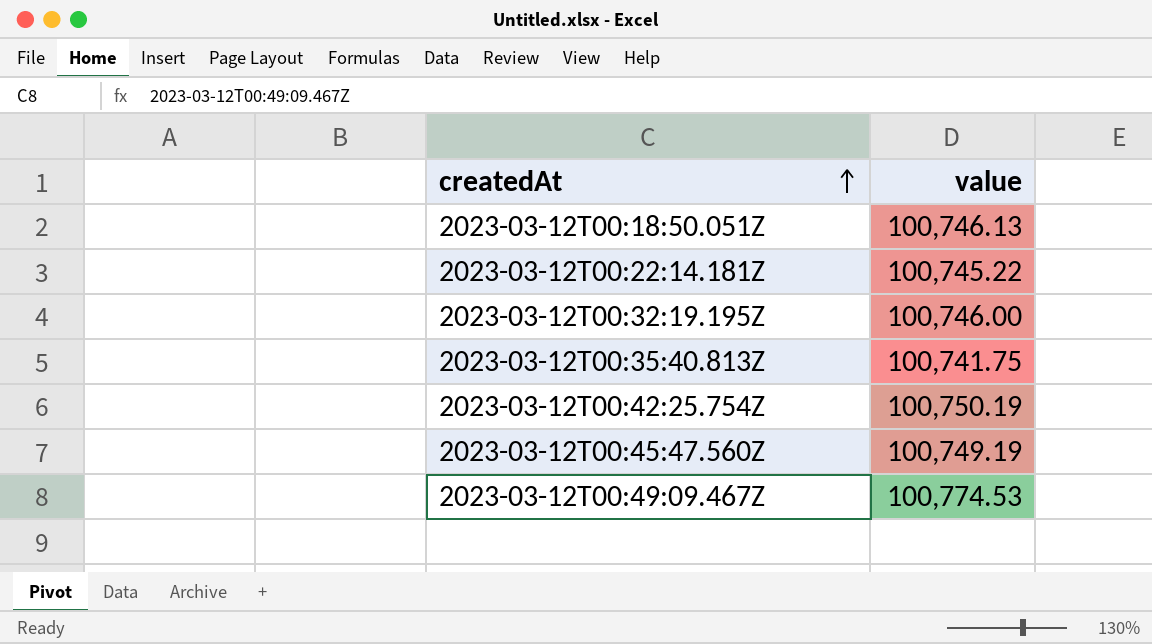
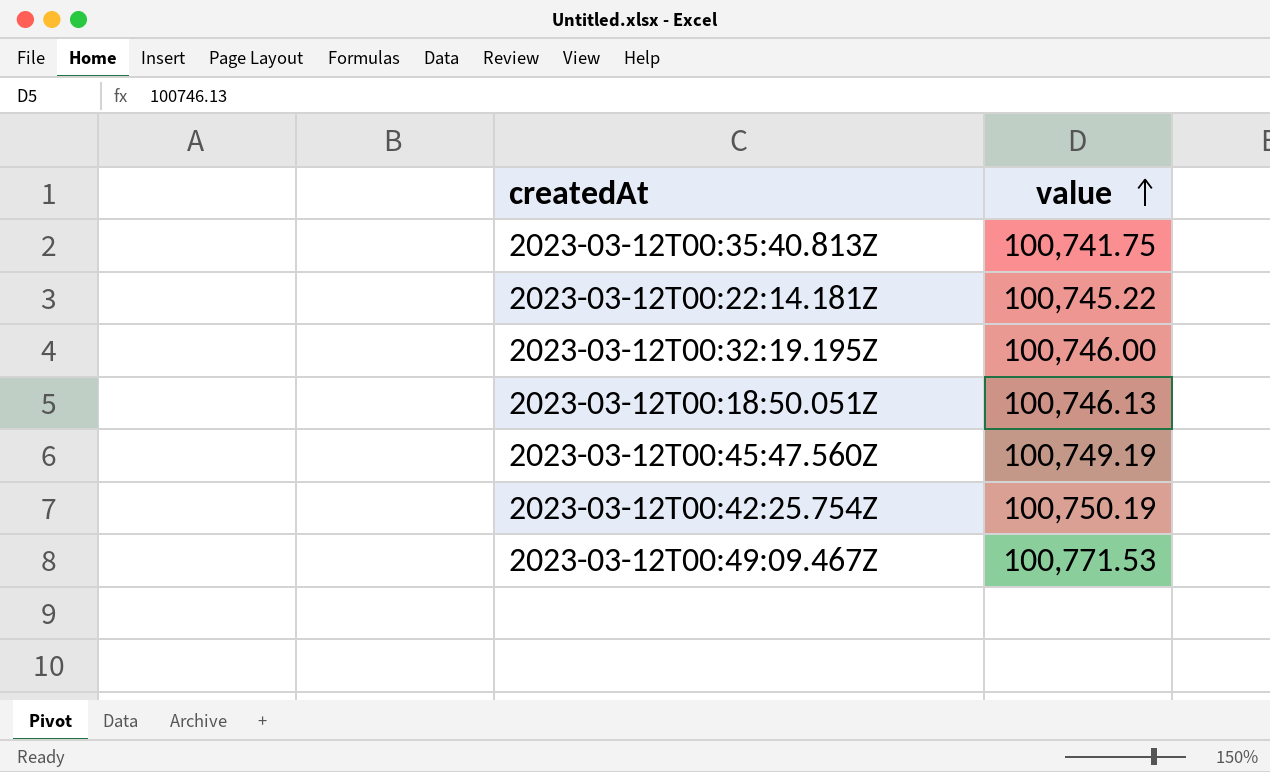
row order: createdAt ascending -> value ascending
2023-03-12T00:49:09.467Z | value: 100,774.53 -> 100,771.53

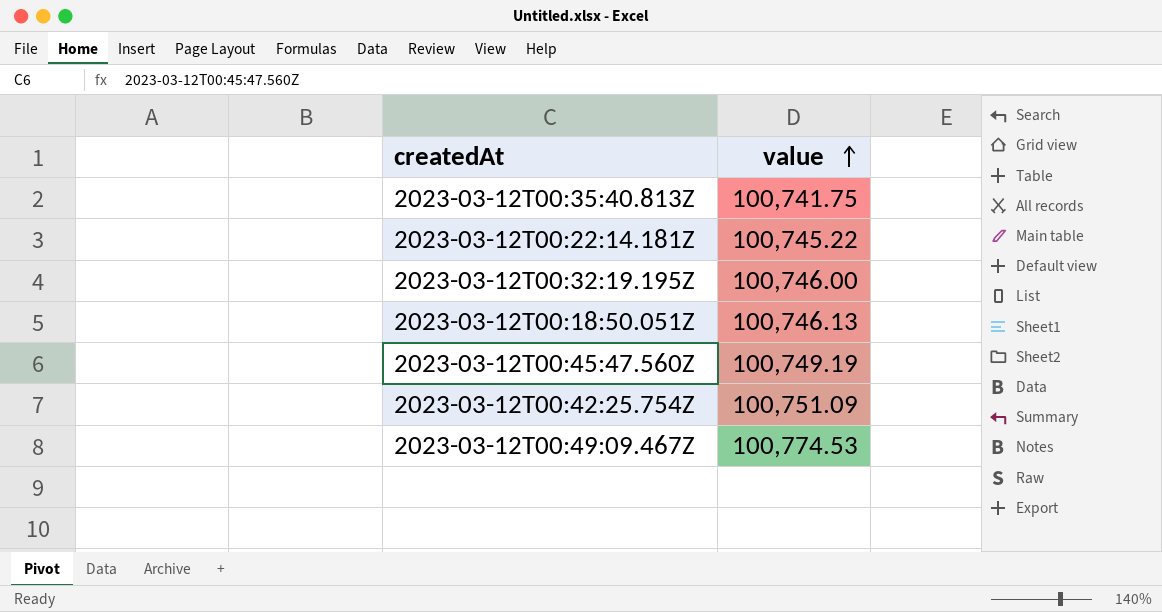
2023-03-12T00:42:25.754Z | value: 100,750.19 -> 100,751.09
2023-03-12T00:49:09.467Z | value: 100,771.53 -> 100,774.53

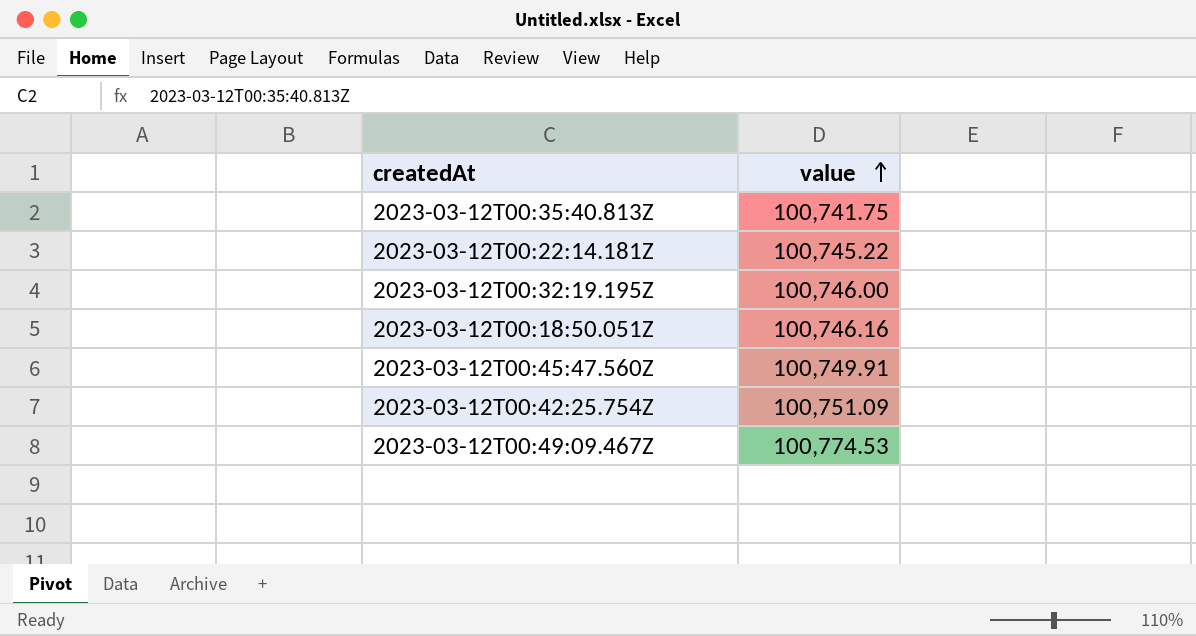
2023-03-12T00:18:50.051Z | value: 100,746.13 -> 100,746.16
2023-03-12T00:45:47.560Z | value: 100,749.19 -> 100,749.91

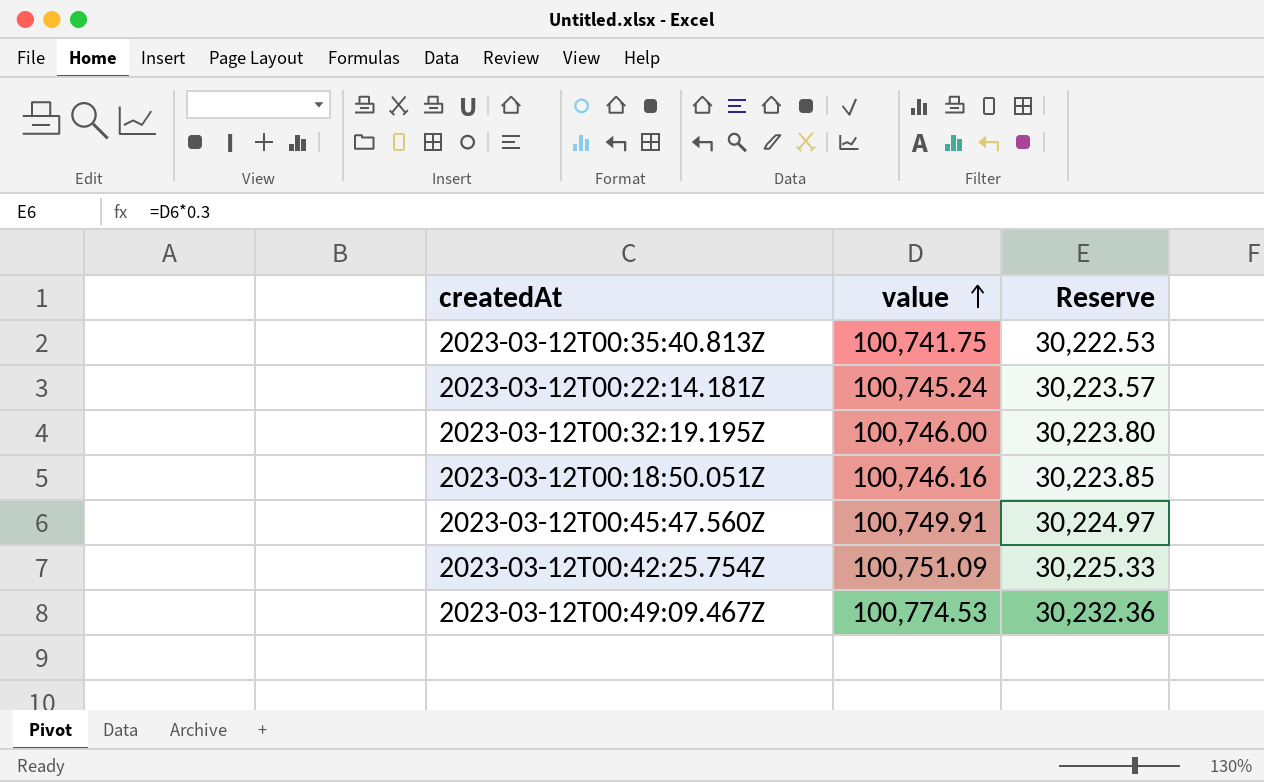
column Reserve | formula: none -> [value] * 0.3
2023-03-12T00:22:14.181Z | value: 100,745.22 -> 100,745.24

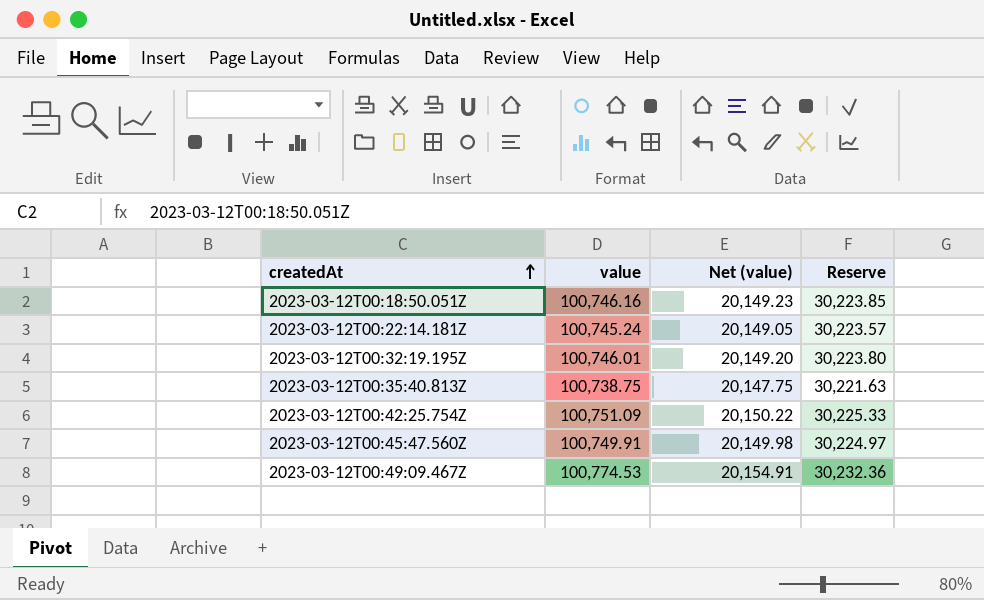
row order: value ascending -> createdAt ascending
column Net (value) | formula: none -> [value] * 0.2
2023-03-12T00:32:19.195Z | value: 100,746.00 -> 100,746.01
2023-03-12T00:35:40.813Z | value: 100,741.75 -> 100,738.75
2023-03-12T00:35:40.813Z | Reserve: 30,222.53 -> 30,221.63

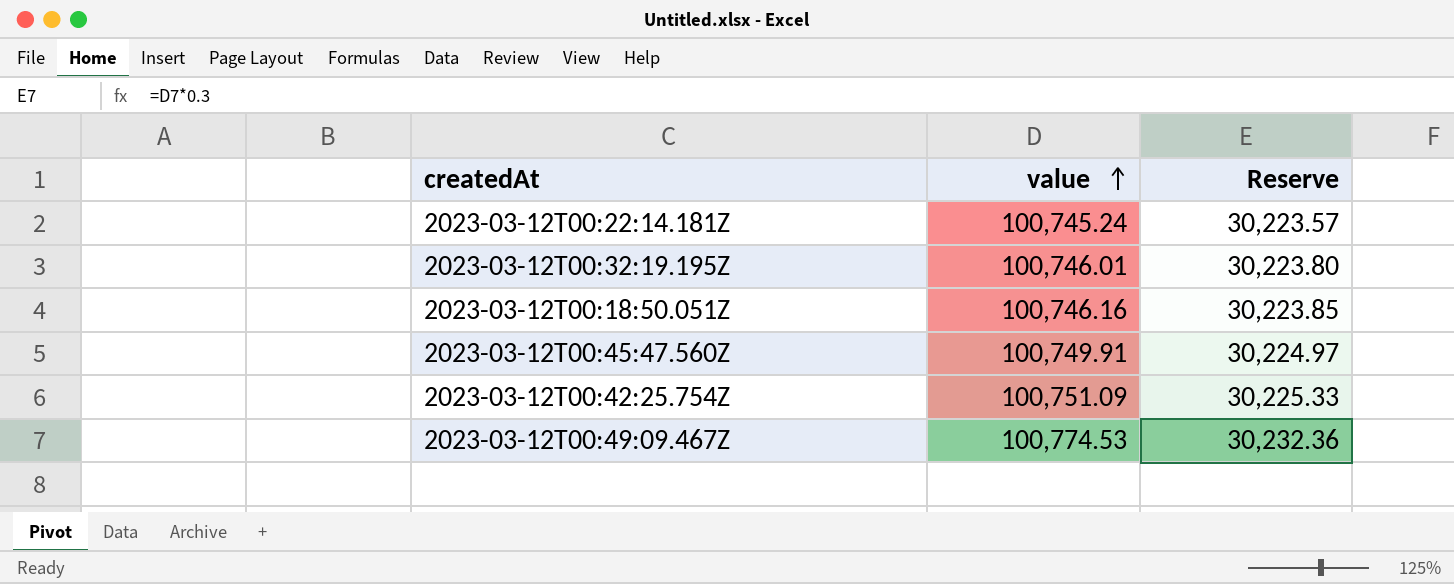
row order: createdAt ascending -> value ascending
column Net (value) | formula: [value] * 0.2 -> none
row 2023-03-12T00:35:40.813Z: 100,738.75 | 20,147.75 | 30,221.63 -> none

